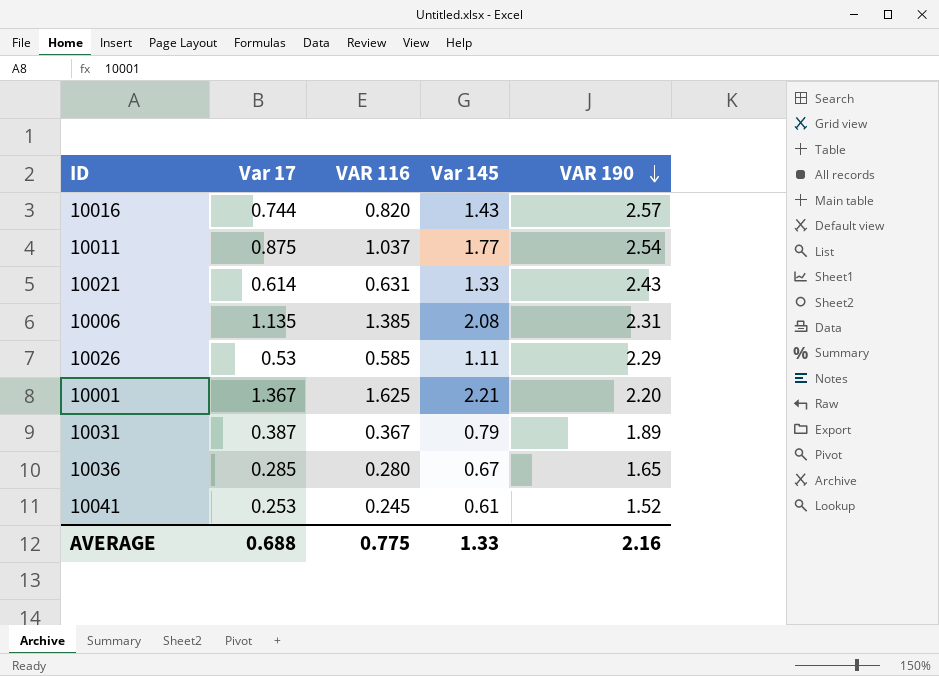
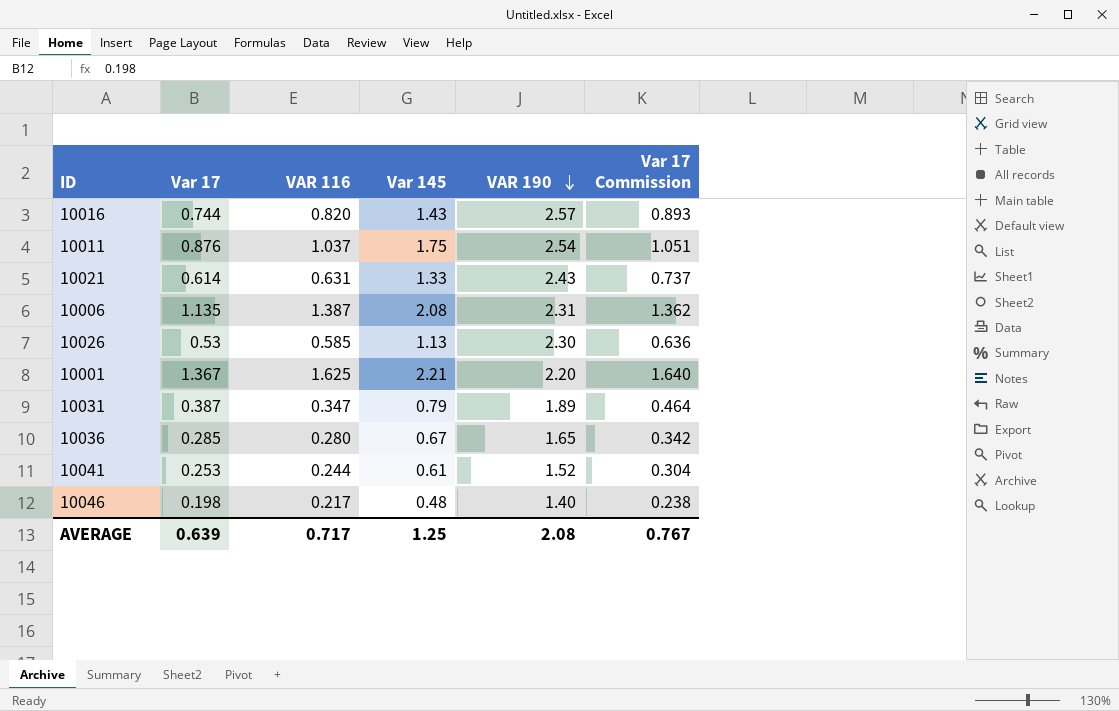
column Var 17 Commission | formula: none -> [Var 17] * 1.2
10011 | Var 17: 0.875 -> 0.876
10011 | Var 145: 1.77 -> 1.75
10006 | VAR 116: 1.385 -> 1.387
10026 | Var 145: 1.11 -> 1.13
10026 | VAR 190: 2.29 -> 2.30
10031 | VAR 116: 0.367 -> 0.347
10041 | VAR 116: 0.245 -> 0.244
row 10046: none -> 0.198 | 0.217 | 0.48 | 1.40 | 0.238
AVERAGE | Var 17: 0.688 -> 0.639
AVERAGE | VAR 116: 0.775 -> 0.717
AVERAGE | Var 145: 1.33 -> 1.25
AVERAGE | VAR 190: 2.16 -> 2.08

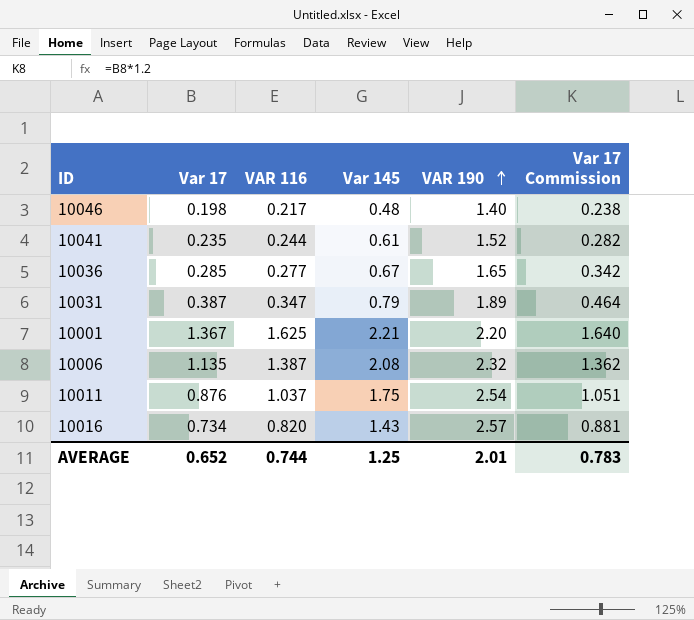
row order: VAR 190 descending -> VAR 190 ascending
row 10021: 0.614 | 0.631 | 1.33 | 2.43 | 0.737 -> none
row 10026: 0.53 | 0.585 | 1.13 | 2.30 | 0.636 -> none
10041 | Var 17: 0.253 -> 0.235
10041 | Var 17 Commission: 0.304 -> 0.282
10036 | VAR 116: 0.280 -> 0.277
10006 | VAR 190: 2.31 -> 2.32
10016 | Var 17: 0.744 -> 0.734
10016 | Var 17 Commission: 0.893 -> 0.881
AVERAGE | Var 17: 0.639 -> 0.652
AVERAGE | VAR 116: 0.717 -> 0.744
AVERAGE | VAR 190: 2.08 -> 2.01
AVERAGE | Var 17 Commission: 0.767 -> 0.783

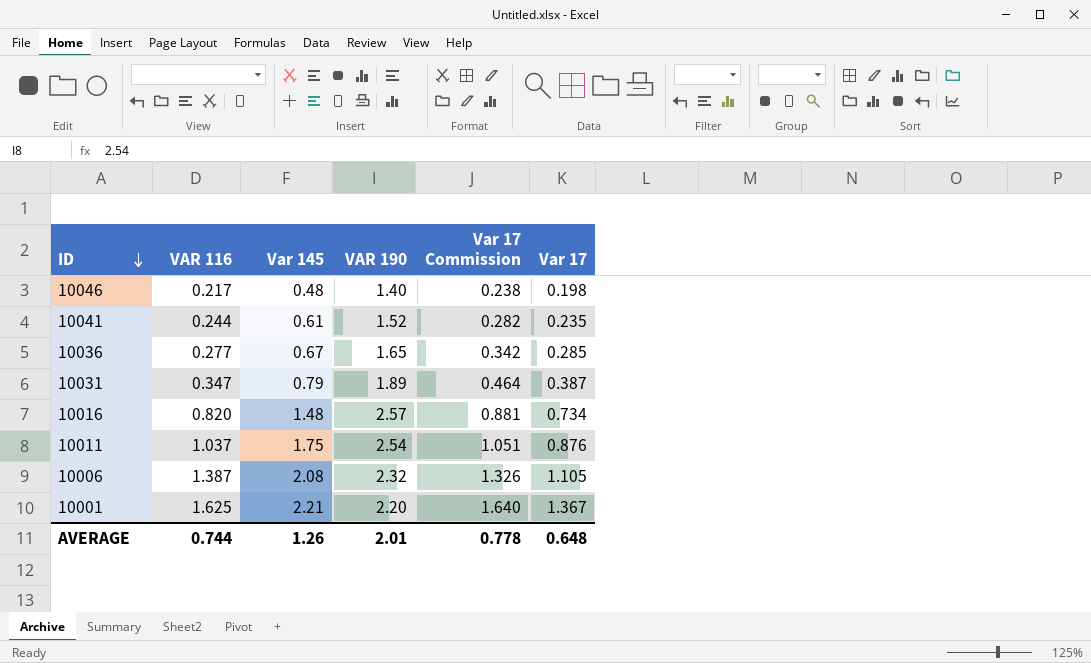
row order: VAR 190 ascending -> ID descending
column Var 17 | position: 2 -> 6
10016 | Var 145: 1.43 -> 1.48
10006 | Var 17 Commission: 1.362 -> 1.326
10006 | Var 17: 1.135 -> 1.105
AVERAGE | Var 145: 1.25 -> 1.26
AVERAGE | Var 17 Commission: 0.783 -> 0.778
AVERAGE | Var 17: 0.652 -> 0.648

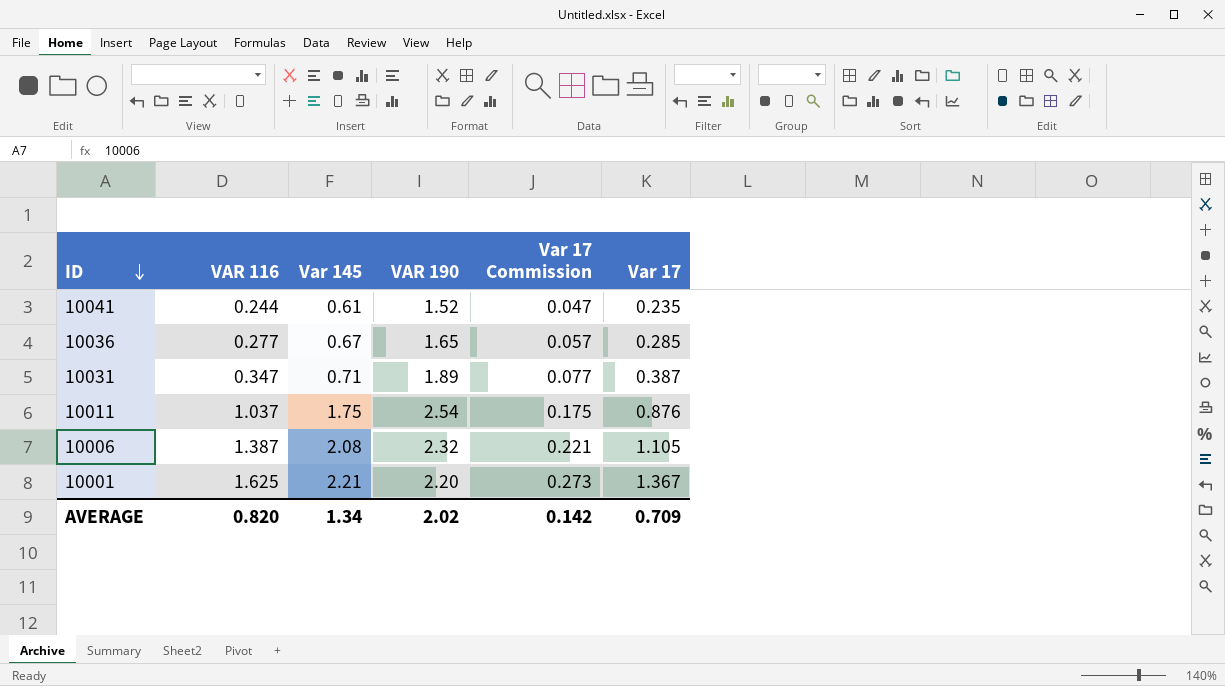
column Var 17 Commission | formula: [Var 17] * 1.2 -> [Var 17] * 0.2
row 10046: 0.217 | 0.48 | 1.40 | 0.238 | 0.198 -> none
row 10016: 0.820 | 1.48 | 2.57 | 0.881 | 0.734 -> none
10031 | Var 145: 0.79 -> 0.71
AVERAGE | VAR 116: 0.744 -> 0.820
AVERAGE | Var 145: 1.26 -> 1.34
AVERAGE | VAR 190: 2.01 -> 2.02
AVERAGE | Var 17 Commission: 0.778 -> 0.142
AVERAGE | Var 17: 0.648 -> 0.709

